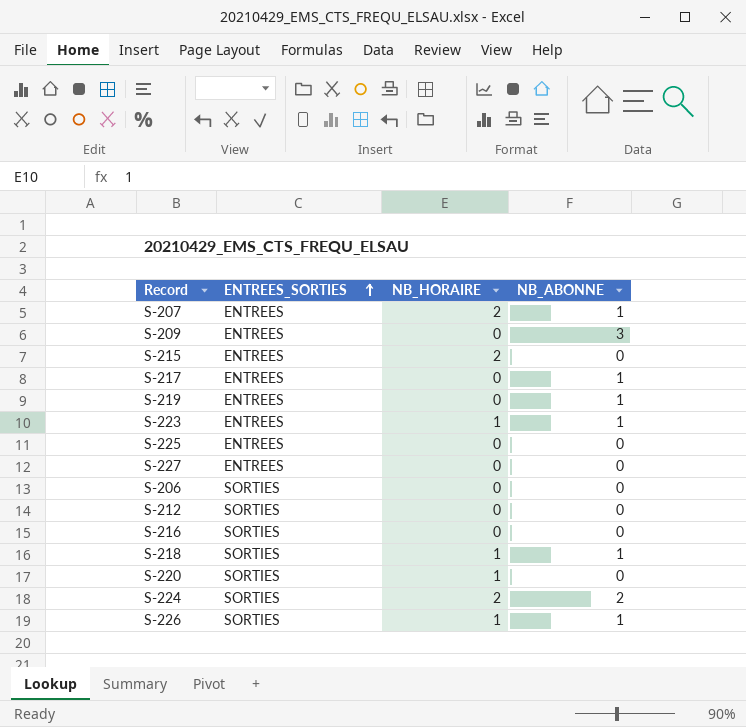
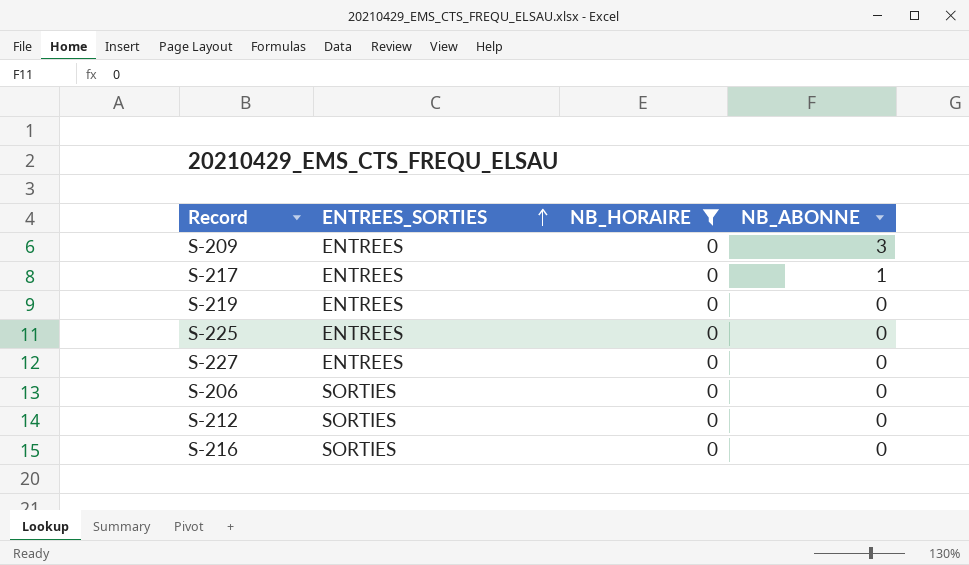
filter: none -> NB_HORAIRE = 0
S-219 | NB_ABONNE: 1 -> 0

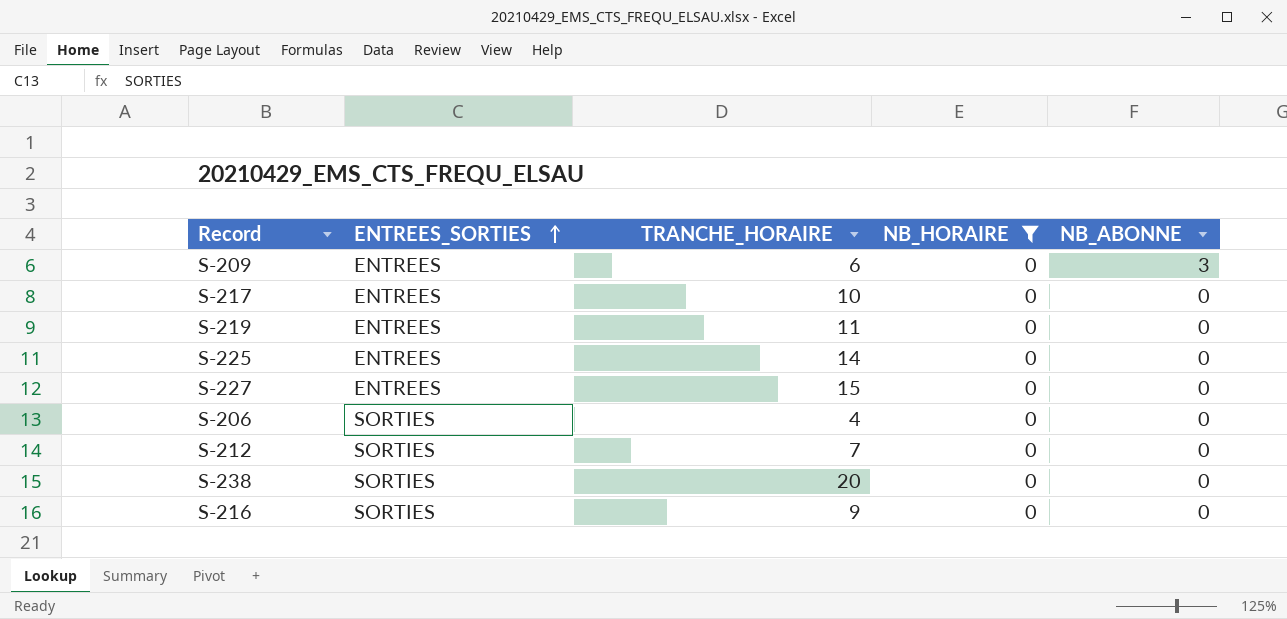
column TRANCHE_HORAIRE | position: none -> 3
S-217 | NB_ABONNE: 1 -> 0
row S-238: none -> SORTIES | 20 | 0 | 0

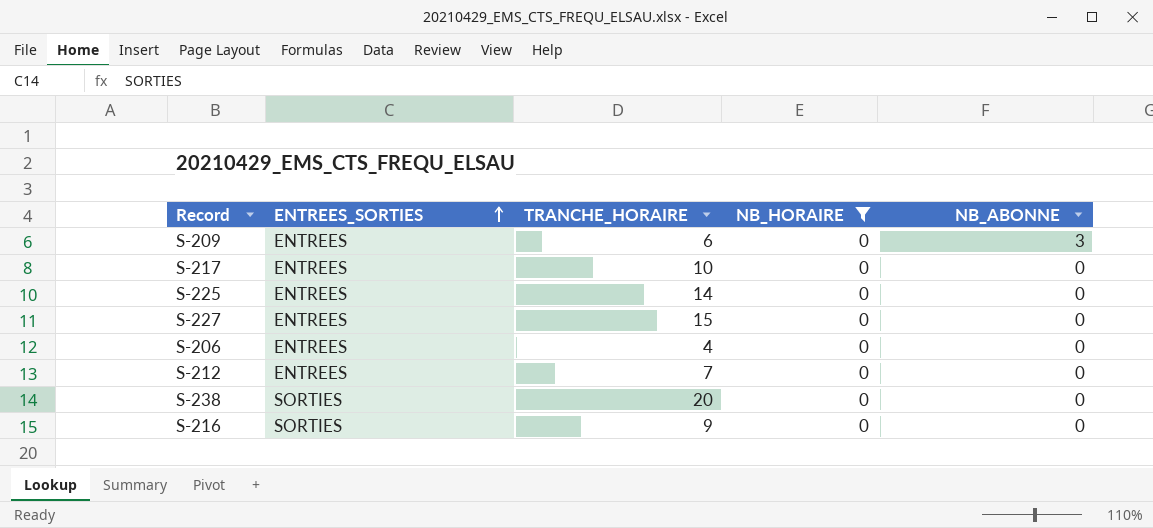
row S-219: ENTREES | 11 | 0 | 0 -> none
S-206 | ENTREES_SORTIES: SORTIES -> ENTREES
S-212 | ENTREES_SORTIES: SORTIES -> ENTREES

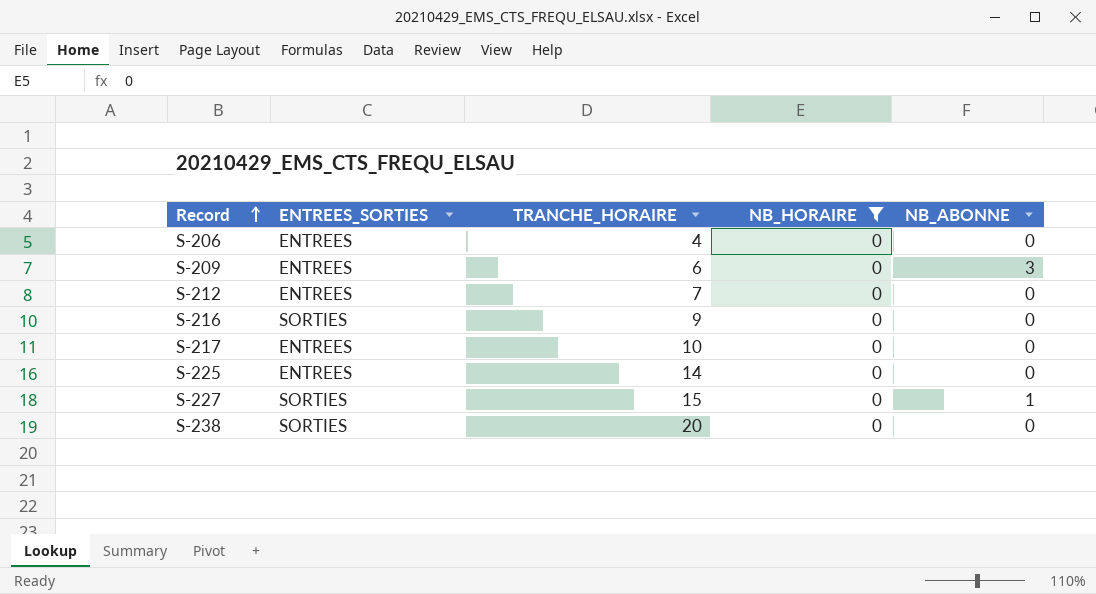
row order: ENTREES_SORTIES ascending -> Record ascending
S-227 | ENTREES_SORTIES: ENTREES -> SORTIES
S-227 | NB_ABONNE: 0 -> 1

